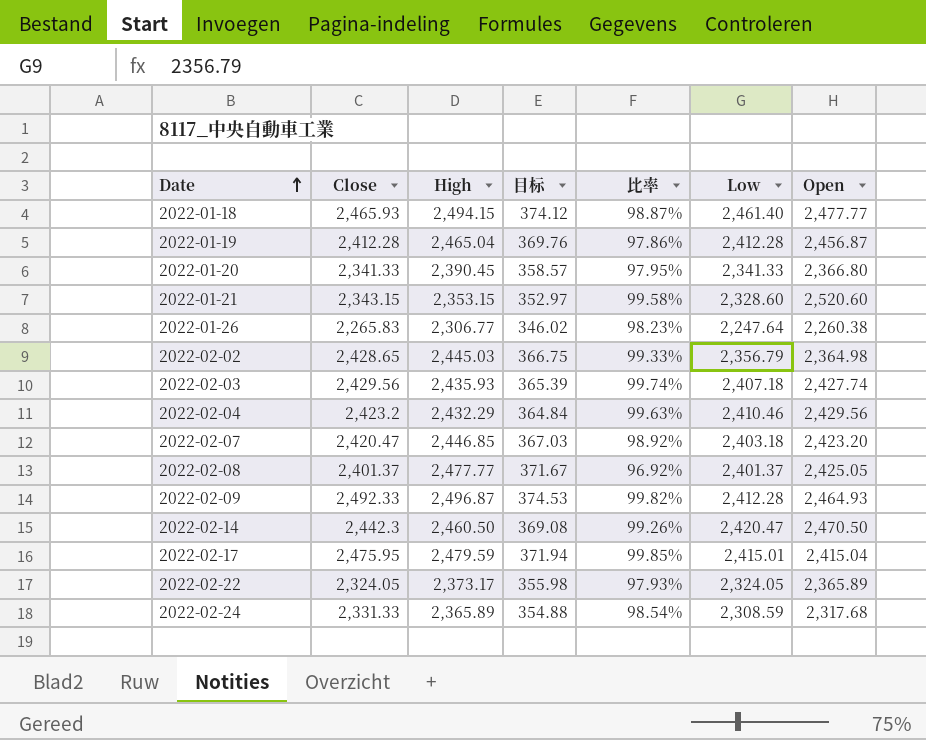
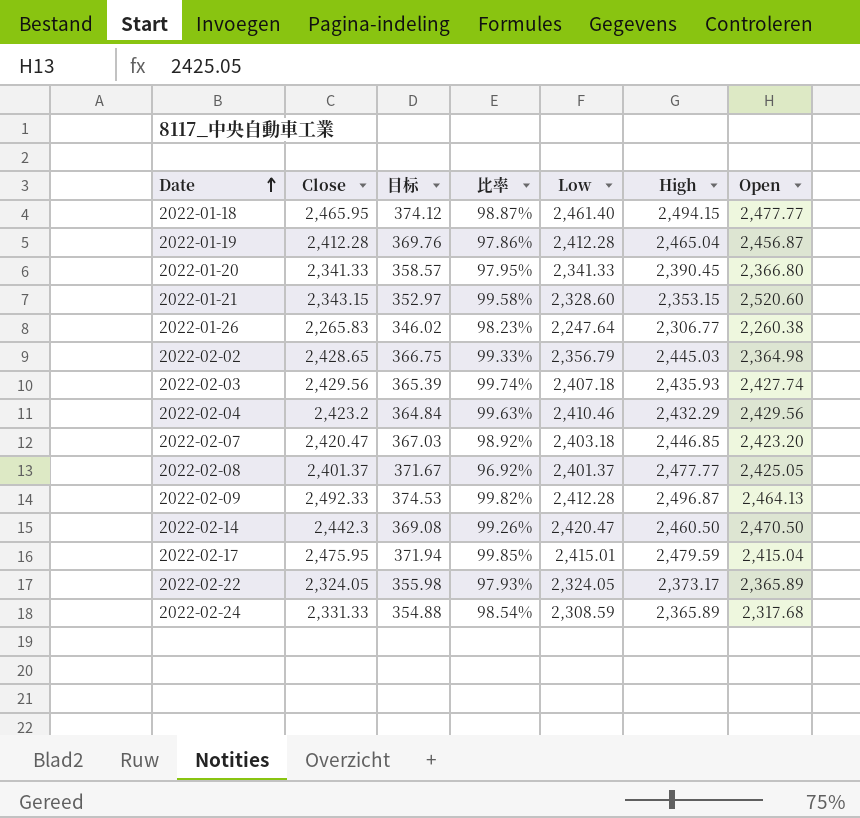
column High | position: 3 -> 6
2022-01-18 | Close: 2,465.93 -> 2,465.95
2022-02-09 | Open: 2,464.93 -> 2,464.13

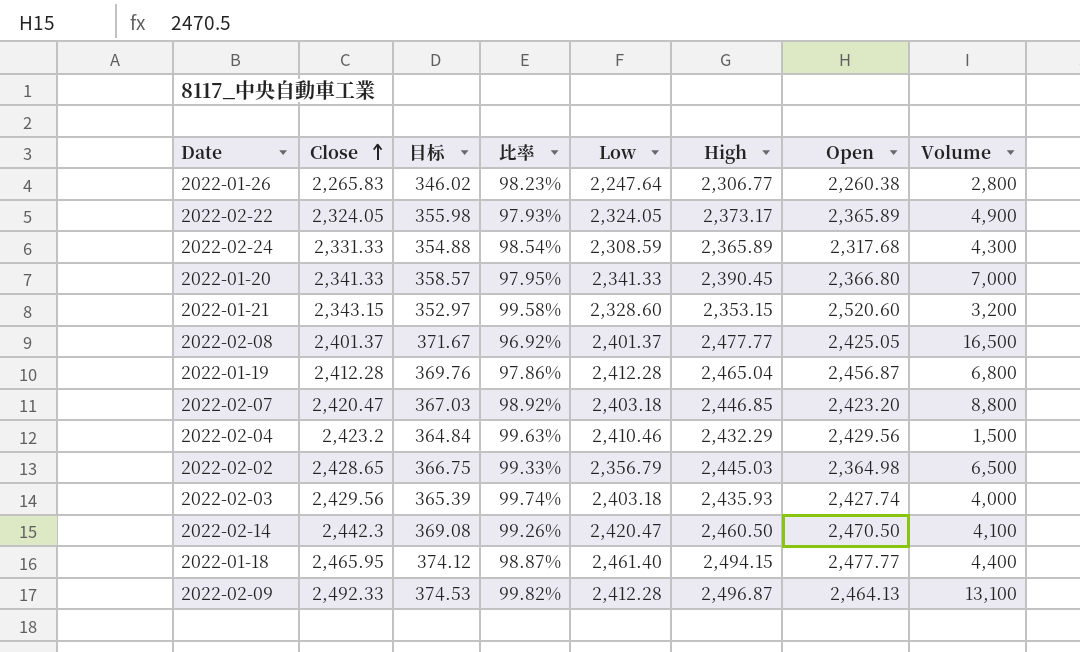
row order: Date ascending -> Close ascending
column Volume | position: none -> 8
row 2022-02-17: 2,475.95 | 371.94 | 99.85% | 2,415.01 | 2,479.59 | 2,415.04 -> none
2022-02-03 | Low: 2,407.18 -> 2,403.18

